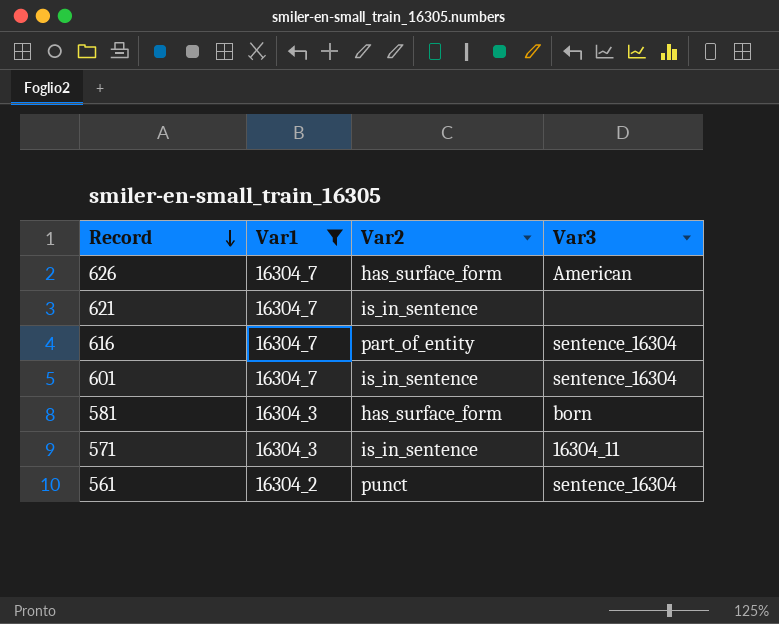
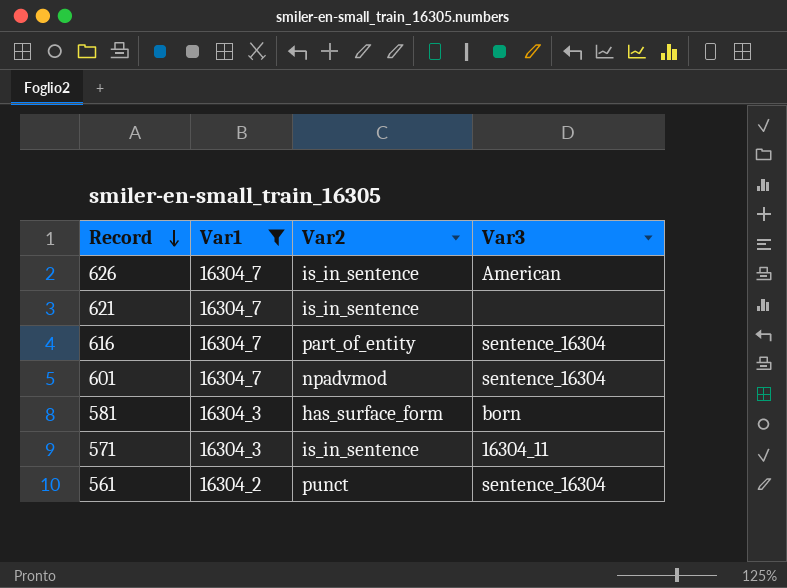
626 | Var2: has_surface_form -> is_in_sentence
601 | Var2: is_in_sentence -> npadvmod

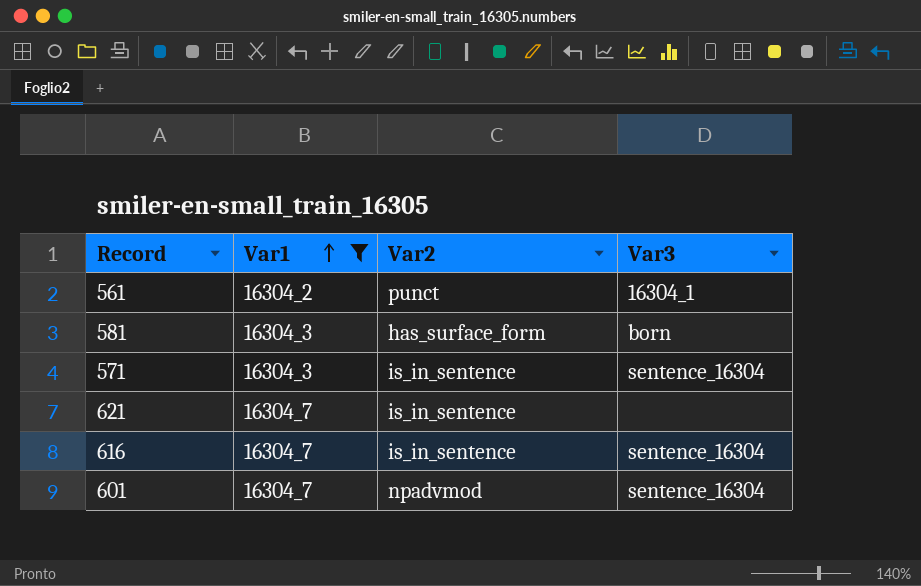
row order: Record descending -> Var1 ascending
row 626: 16304_7 | is_in_sentence | American -> none
561 | Var3: sentence_16304 -> 16304_1
571 | Var3: 16304_11 -> sentence_16304
616 | Var2: part_of_entity -> is_in_sentence

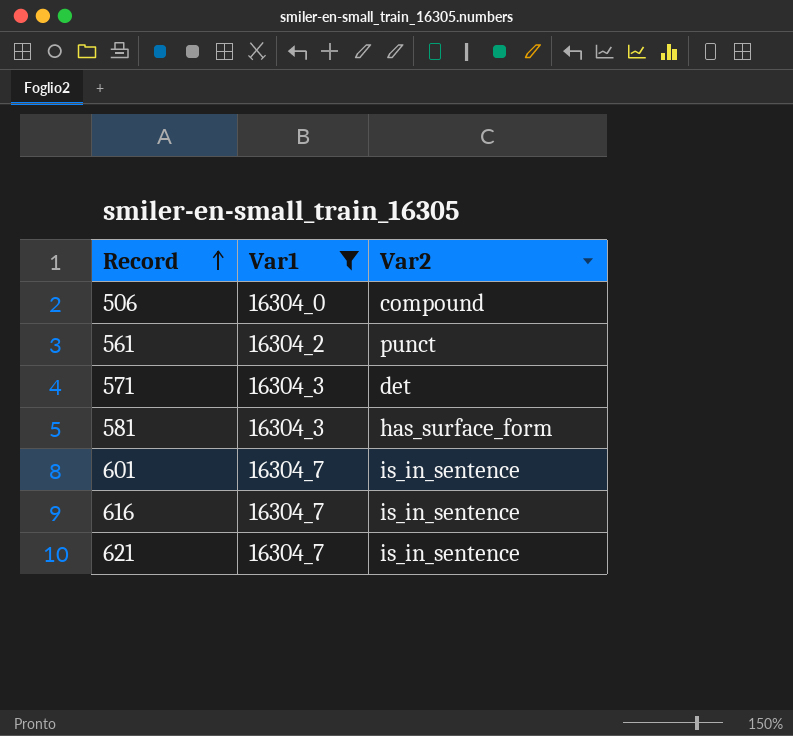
row order: Var1 ascending -> Record ascending
column Var3 | position: 4 -> none
row 506: none -> 16304_0 | compound
571 | Var2: is_in_sentence -> det
601 | Var2: npadvmod -> is_in_sentence

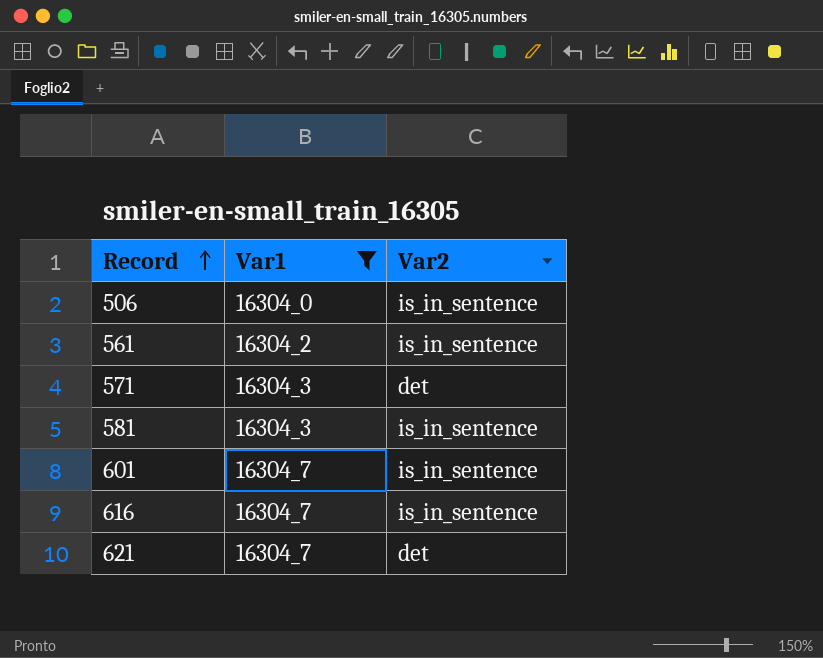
506 | Var2: compound -> is_in_sentence
561 | Var2: punct -> is_in_sentence
581 | Var2: has_surface_form -> is_in_sentence
621 | Var2: is_in_sentence -> det

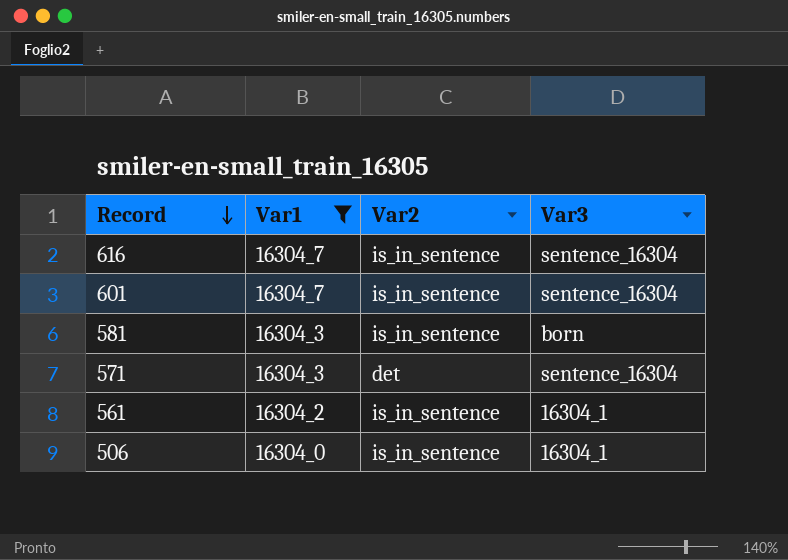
row order: Record ascending -> Record descending
column Var3 | position: none -> 4
row 621: 16304_7 | det -> none

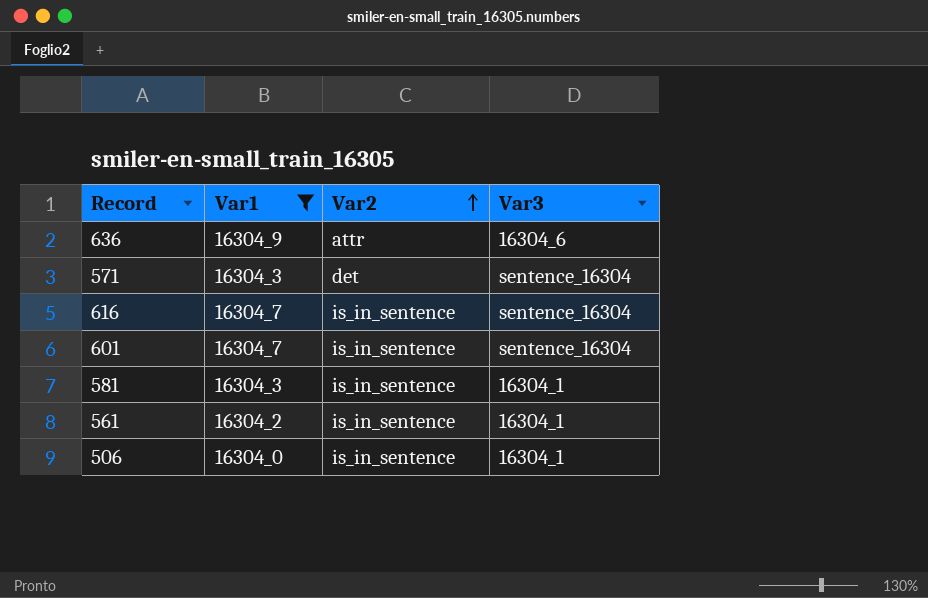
row order: Record descending -> Var2 ascending
row 636: none -> 16304_9 | attr | 16304_6
581 | Var3: born -> 16304_1

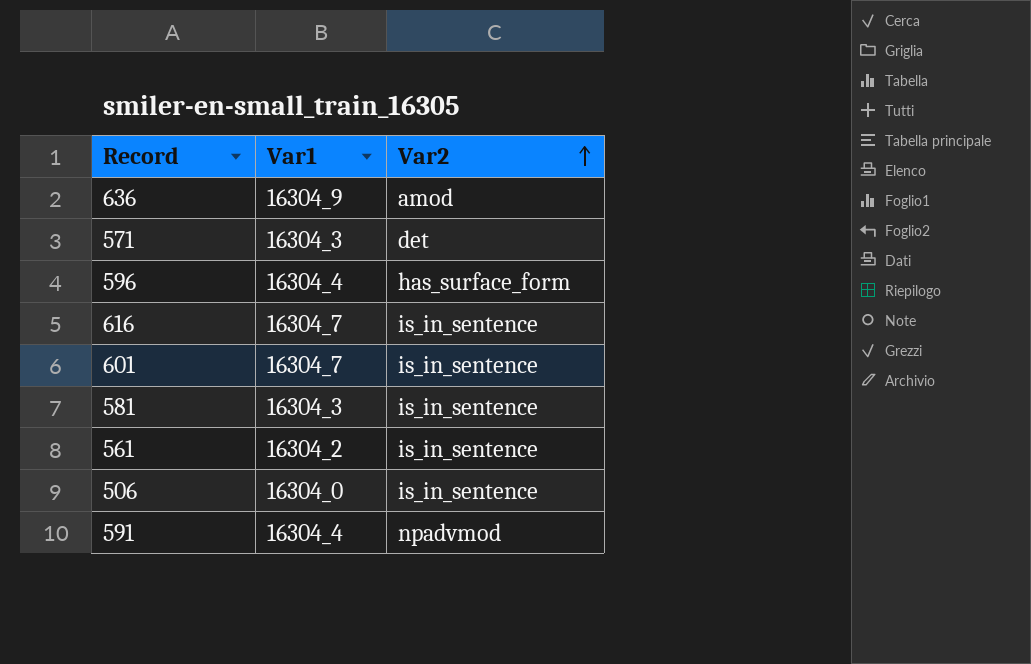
filter: Var1 != 16304_4 -> none
column Var3 | position: 4 -> none
636 | Var2: attr -> amod

